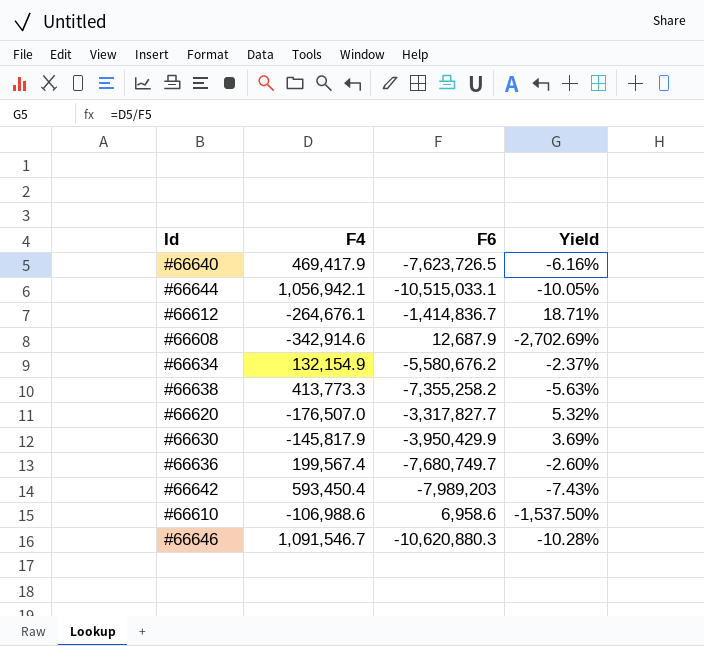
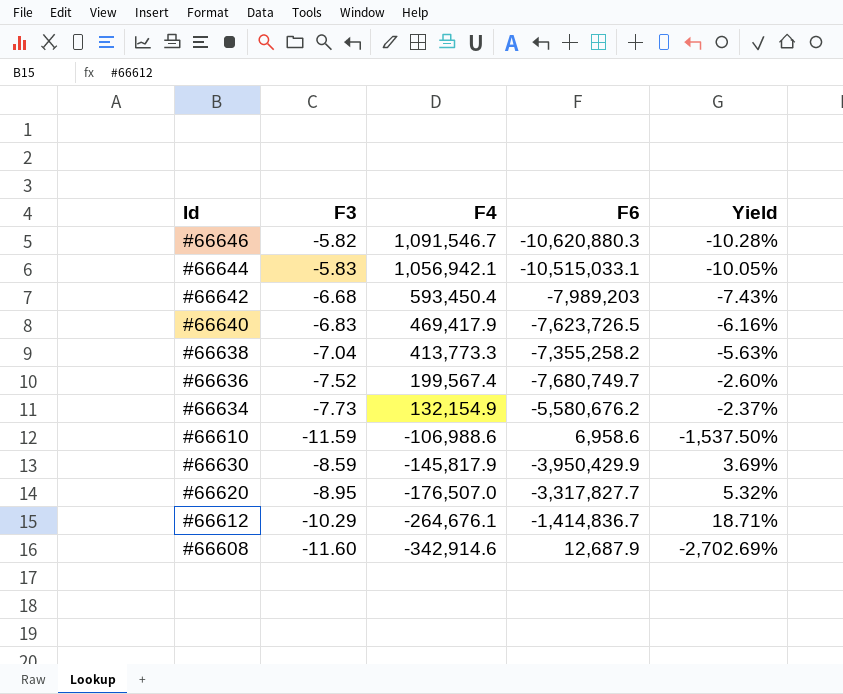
row order: none -> F4 descending
column F3 | position: none -> 2

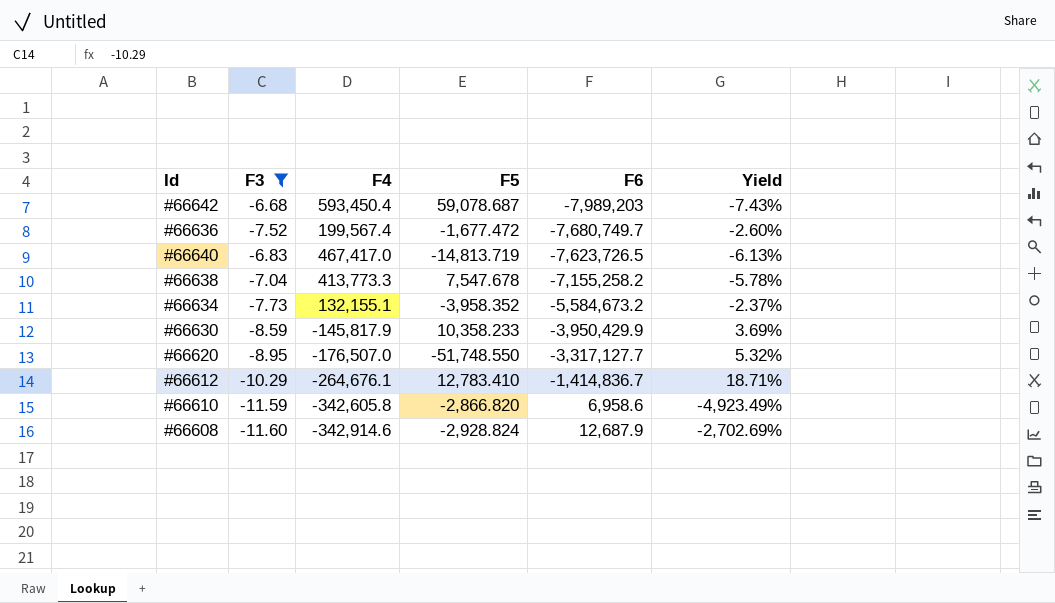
filter: none -> F3 <= -6.68
row order: F4 descending -> F6 ascending
column F5 | position: none -> 4
#66640 | F4: 469,417.9 -> 467,417.0
#66640 | Yield: -6.16% -> -6.13%
#66638 | F6: -7,355,258.2 -> -7,155,258.2
#66638 | Yield: -5.63% -> -5.78%
#66634 | F4: 132,154.9 -> 132,155.1
#66634 | F6: -5,580,676.2 -> -5,584,673.2
#66620 | F6: -3,317,827.7 -> -3,317,127.7
#66610 | F4: -106,988.6 -> -342,605.8
#66610 | Yield: -1,537.50% -> -4,923.49%

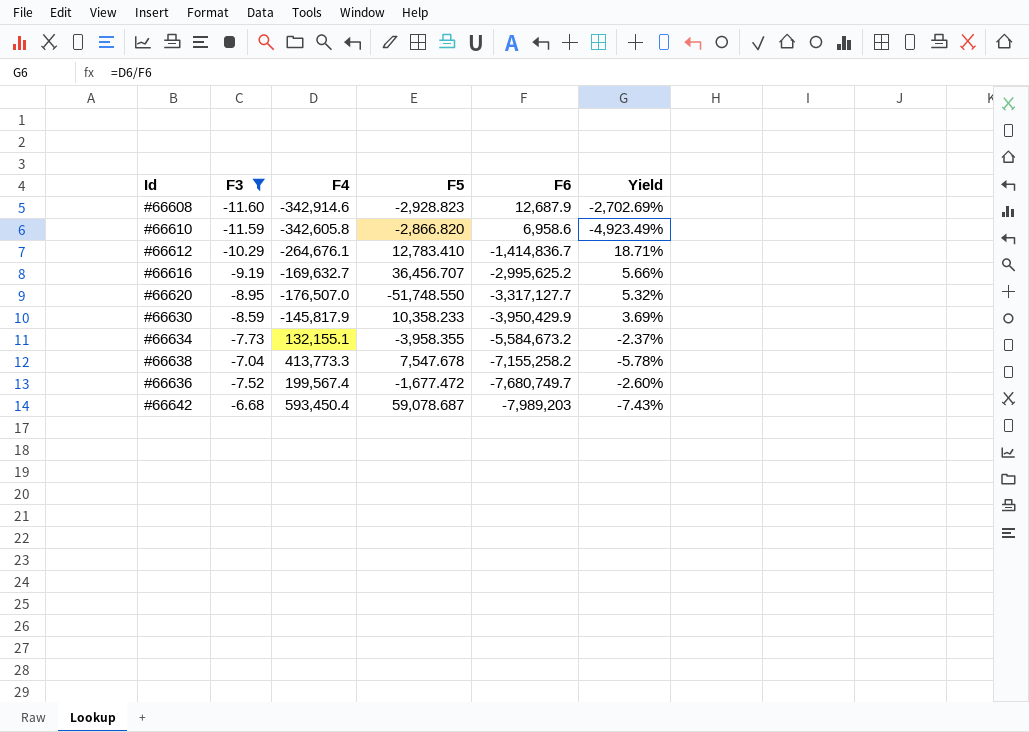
row order: F6 ascending -> F6 descending
row #66640: -6.83 | 467,417.0 | -14,813.719 | -7,623,726.5 | -6.13% -> none
#66608 | F5: -2,928.824 -> -2,928.823
row #66616: none -> -9.19 | -169,632.7 | 36,456.707 | -2,995,625.2 | 5.66%
#66634 | F5: -3,958.352 -> -3,958.355

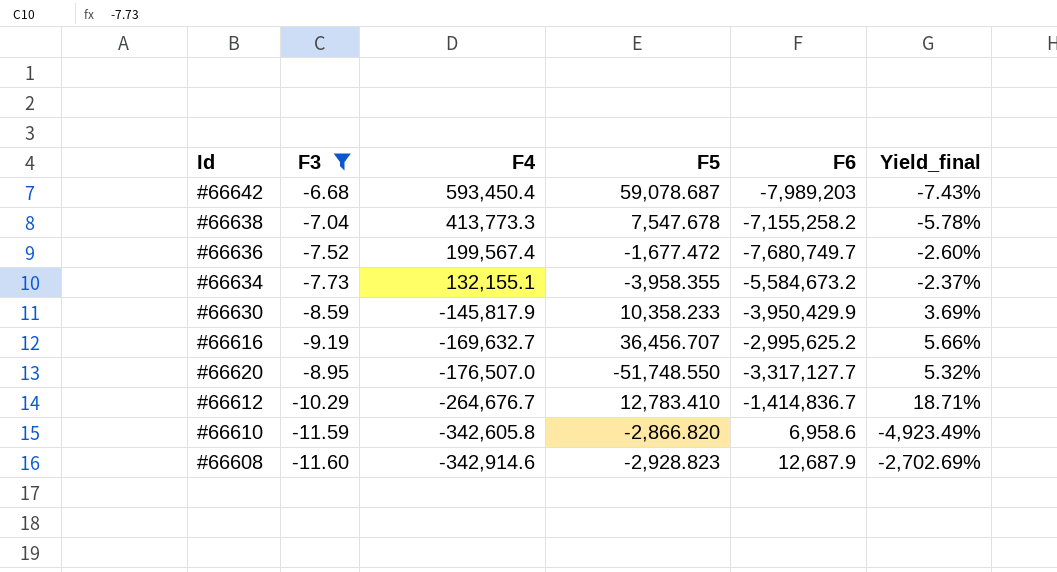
row order: F6 descending -> F4 descending
column name: Yield -> Yield_final
#66612 | F4: -264,676.1 -> -264,676.7

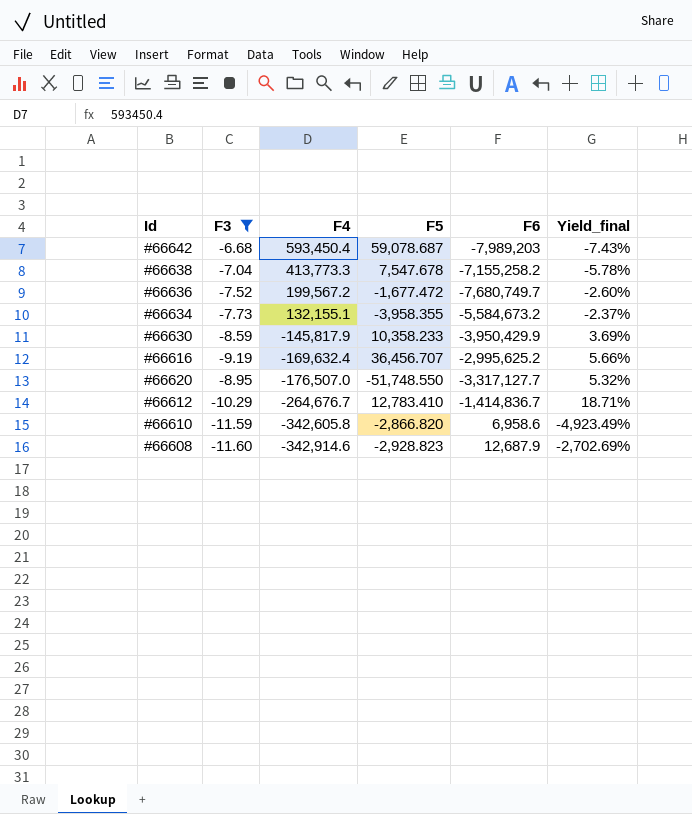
#66636 | F4: 199,567.4 -> 199,567.2
#66616 | F4: -169,632.7 -> -169,632.4

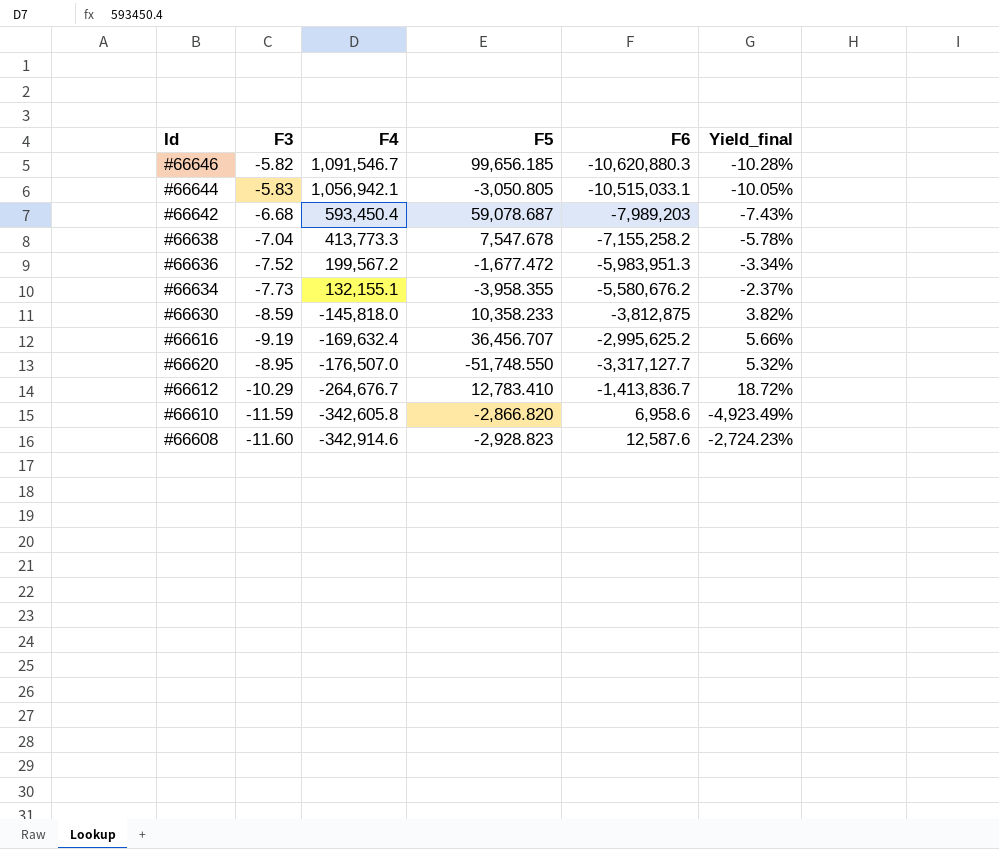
filter: F3 <= -6.68 -> none
#66636 | F6: -7,680,749.7 -> -5,983,951.3
#66636 | Yield_final: -2.60% -> -3.34%
#66634 | F6: -5,584,673.2 -> -5,580,676.2
#66630 | F4: -145,817.9 -> -145,818.0
#66630 | F6: -3,950,429.9 -> -3,812,875
#66630 | Yield_final: 3.69% -> 3.82%
#66612 | F6: -1,414,836.7 -> -1,413,836.7
#66612 | Yield_final: 18.71% -> 18.72%
#66608 | F6: 12,687.9 -> 12,587.6
#66608 | Yield_final: -2,702.69% -> -2,724.23%

